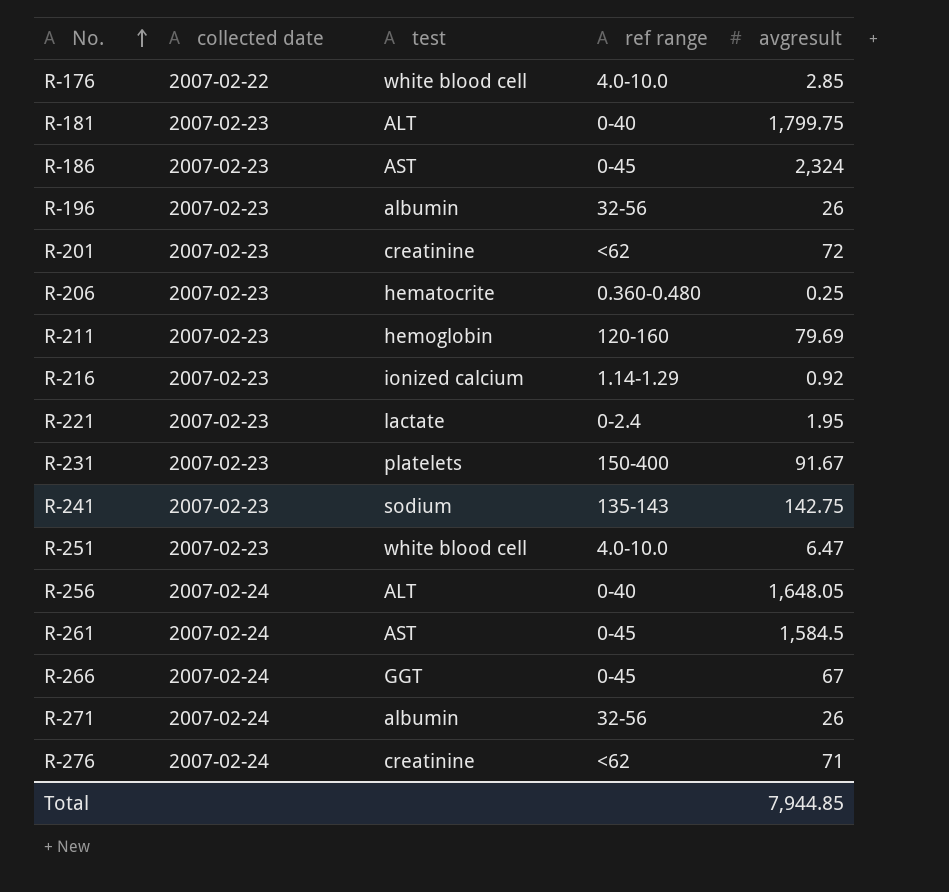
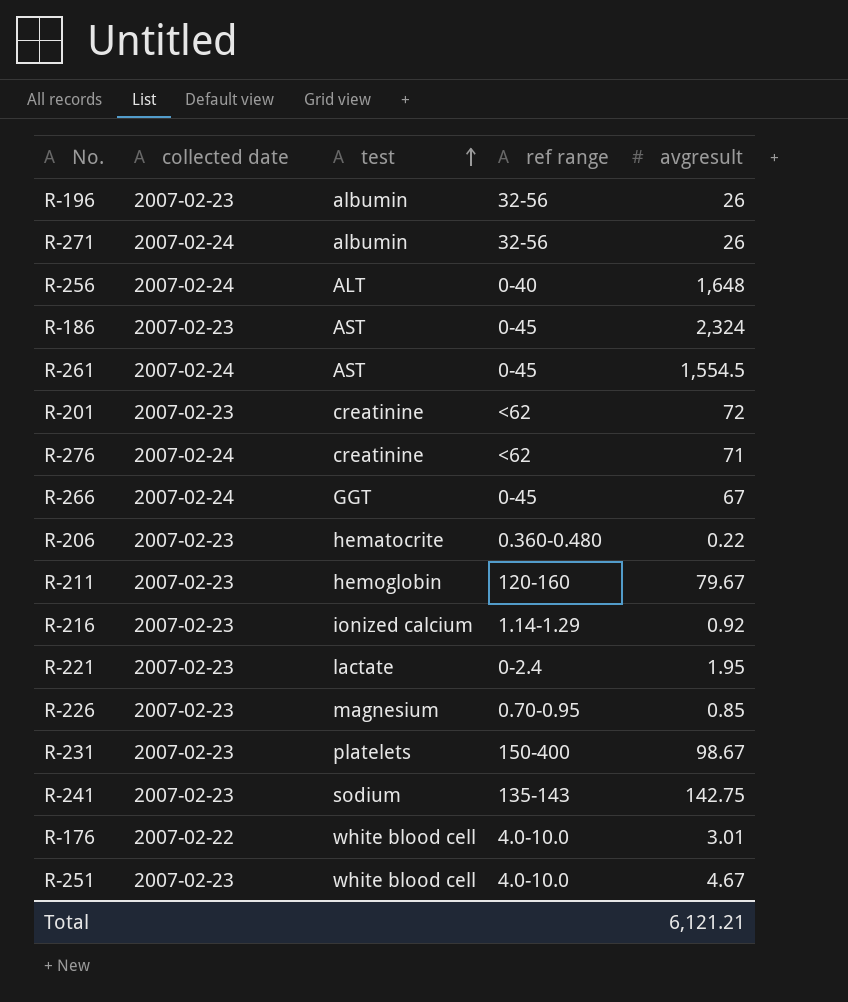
row order: No. ascending -> test ascending
row R-181: 2007-02-23 | ALT | 0-40 | 1,799.75 -> none
R-256 | avgresult: 1,648.05 -> 1,648
R-261 | avgresult: 1,584.5 -> 1,554.5
R-206 | avgresult: 0.25 -> 0.22
R-211 | avgresult: 79.69 -> 79.67
row R-226: none -> 2007-02-23 | magnesium | 0.70-0.95 | 0.85
R-231 | avgresult: 91.67 -> 98.67
R-176 | avgresult: 2.85 -> 3.01
R-251 | avgresult: 6.47 -> 4.67
Total | avgresult: 7,944.85 -> 6,121.21

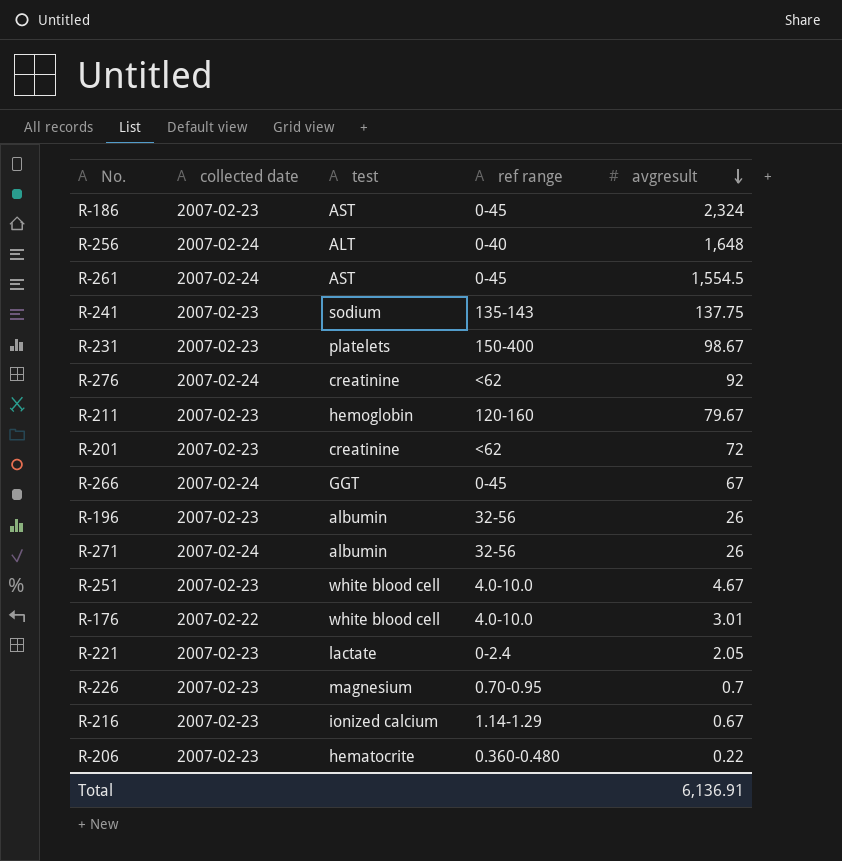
row order: test ascending -> avgresult descending
R-241 | avgresult: 142.75 -> 137.75
R-276 | avgresult: 71 -> 92
R-221 | avgresult: 1.95 -> 2.05
R-226 | avgresult: 0.85 -> 0.7
R-216 | avgresult: 0.92 -> 0.67
Total | avgresult: 6,121.21 -> 6,136.91

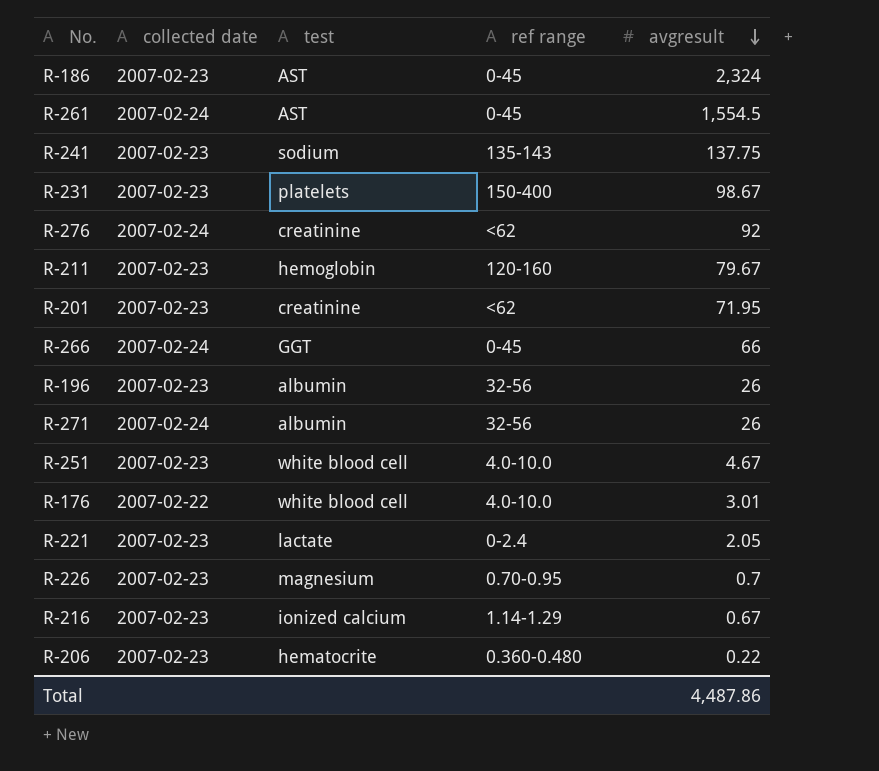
row R-256: 2007-02-24 | ALT | 0-40 | 1,648 -> none
R-201 | avgresult: 72 -> 71.95
R-266 | avgresult: 67 -> 66
Total | avgresult: 6,136.91 -> 4,487.86

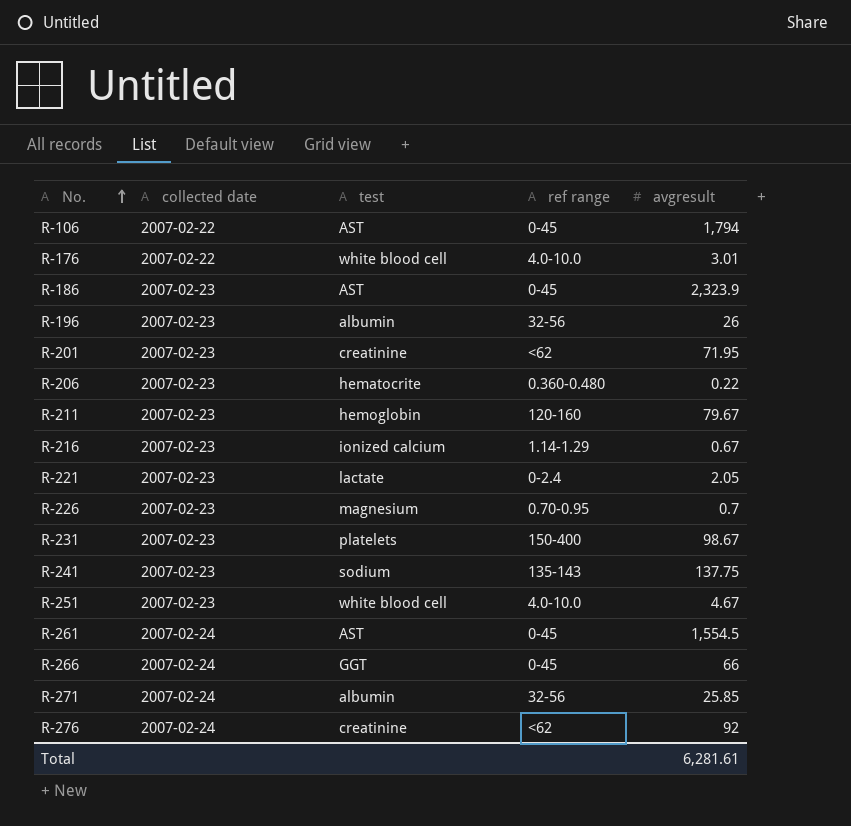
row order: avgresult descending -> No. ascending
row R-106: none -> 2007-02-22 | AST | 0-45 | 1,794
R-186 | avgresult: 2,324 -> 2,323.9
R-271 | avgresult: 26 -> 25.85
Total | avgresult: 4,487.86 -> 6,281.61

